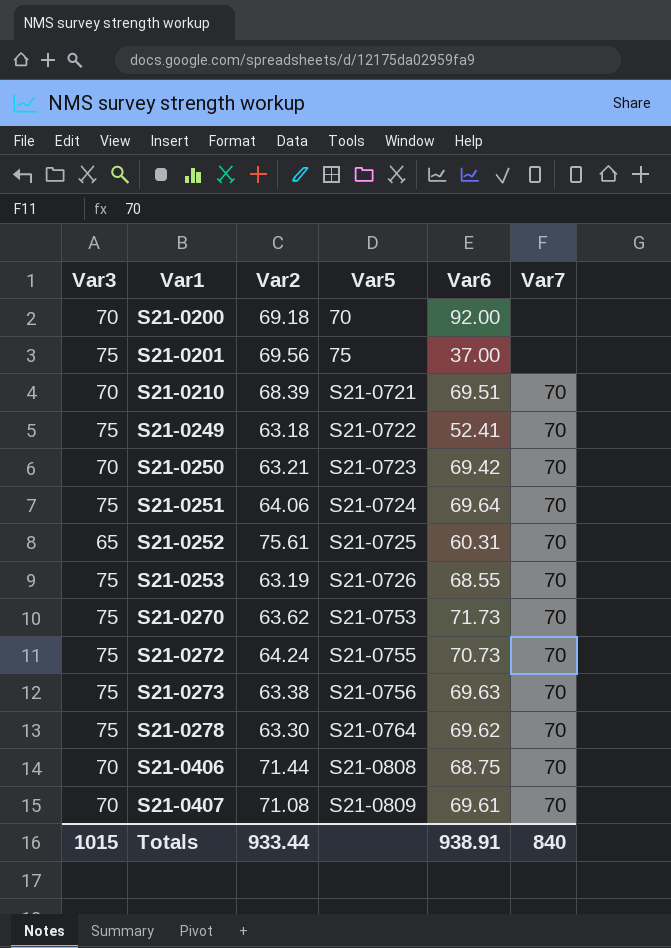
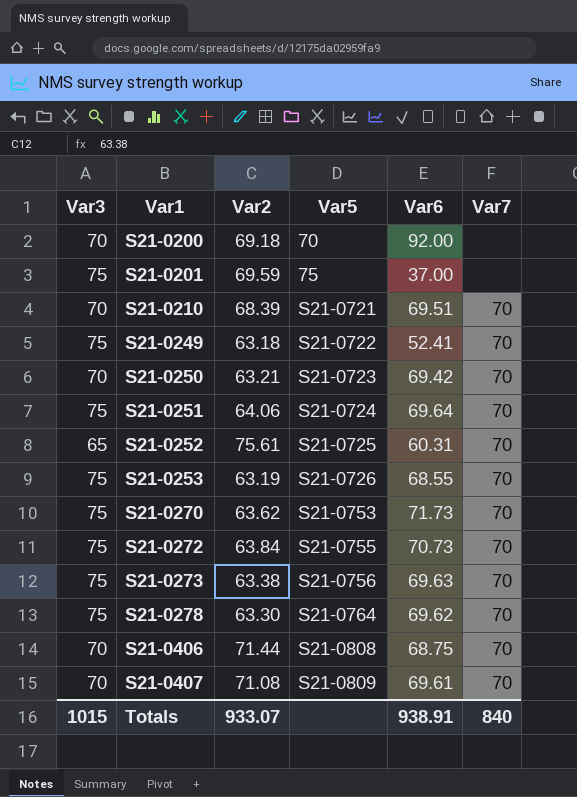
S21-0201 | Var2: 69.56 -> 69.59
S21-0272 | Var2: 64.24 -> 63.84
Totals | Var2: 933.44 -> 933.07

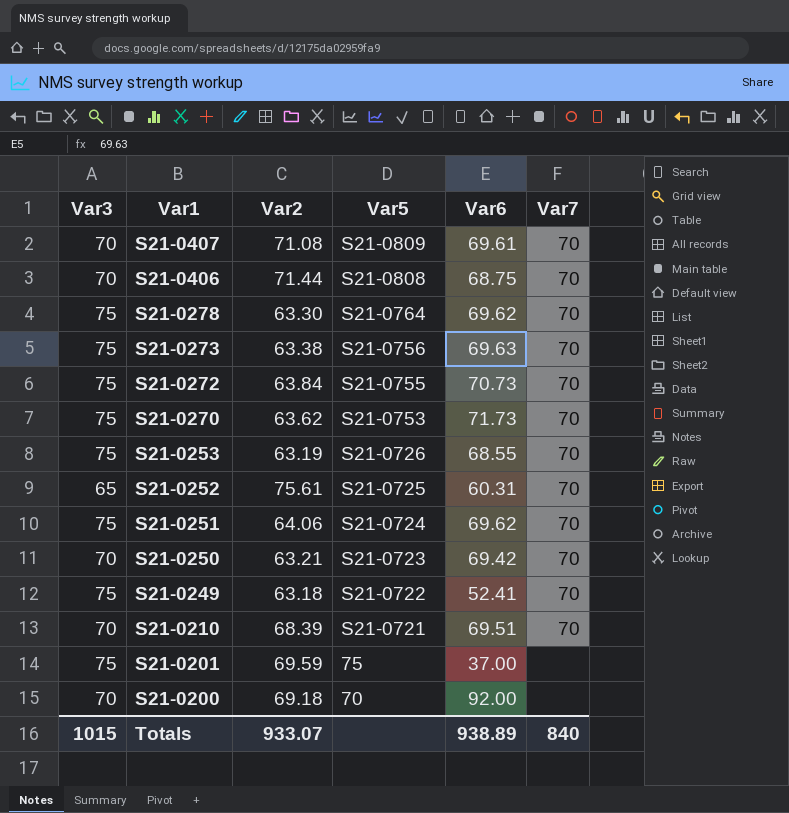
row order: Var1 ascending -> Var1 descending
S21-0251 | Var6: 69.64 -> 69.62
Totals | Var6: 938.91 -> 938.89

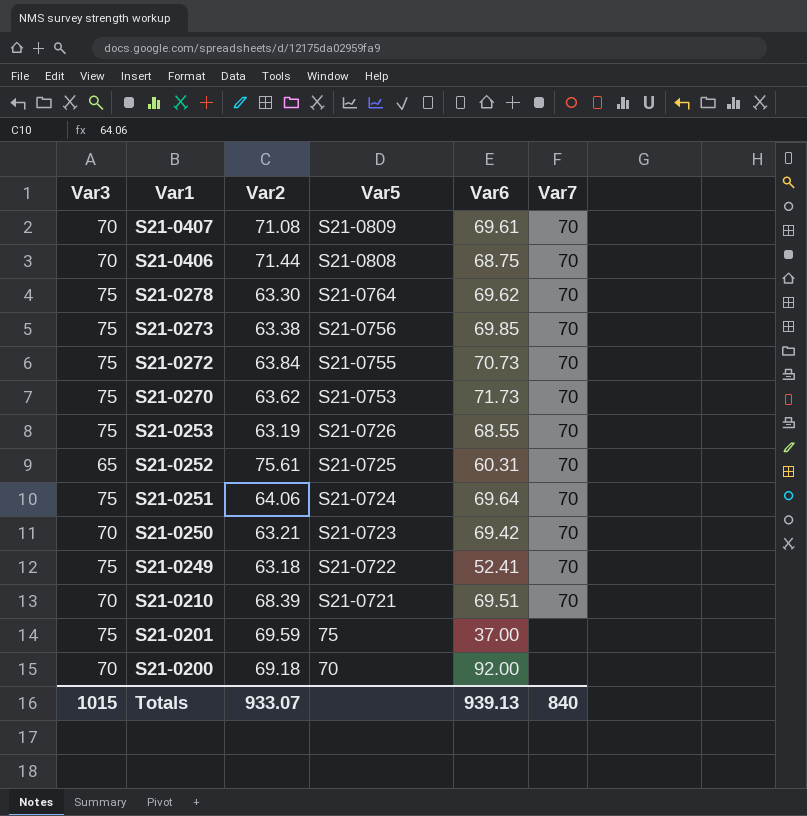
S21-0273 | Var6: 69.63 -> 69.85
S21-0251 | Var6: 69.62 -> 69.64
Totals | Var6: 938.89 -> 939.13

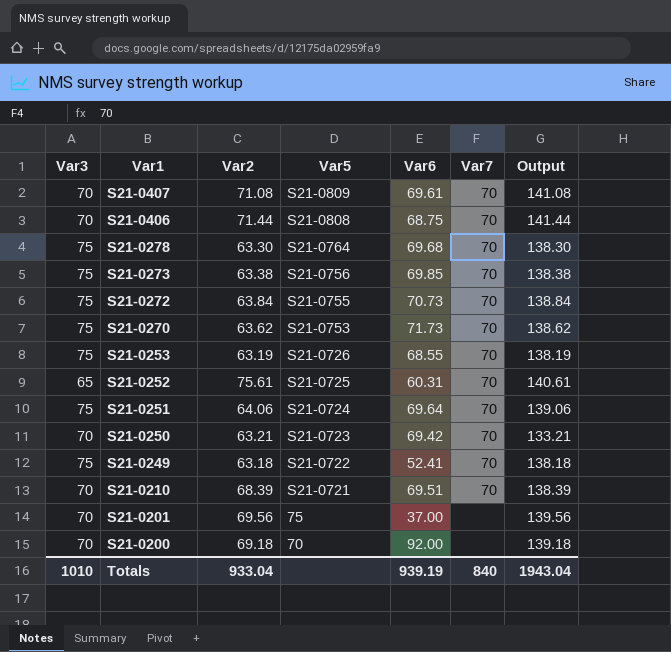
column Output | formula: none -> [Var3] + [Var2]
S21-0278 | Var6: 69.62 -> 69.68
S21-0201 | Var3: 75 -> 70
S21-0201 | Var2: 69.59 -> 69.56
Totals | Var3: 1015 -> 1010
Totals | Var2: 933.07 -> 933.04
Totals | Var6: 939.13 -> 939.19

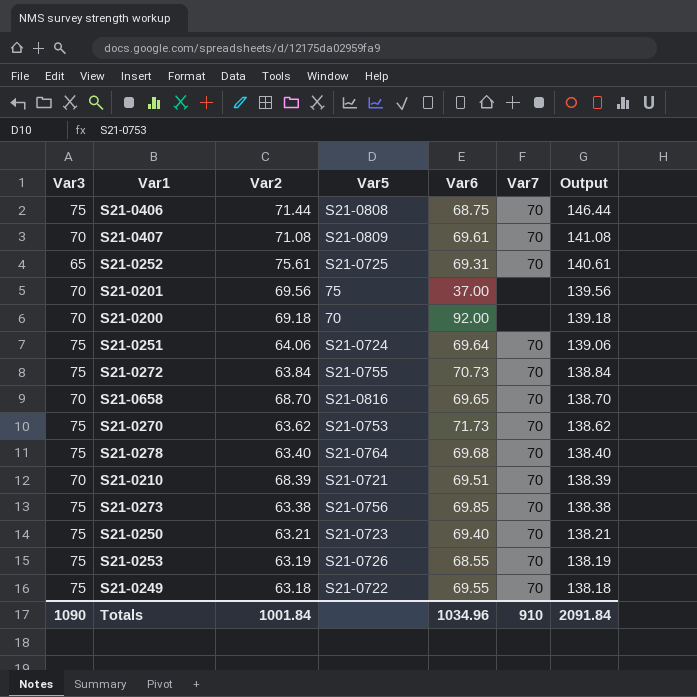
row order: Var1 descending -> Output descending
S21-0406 | Var3: 70 -> 75
S21-0406 | Output: 141.44 -> 146.44
S21-0252 | Var6: 60.31 -> 69.31
row S21-0658: none -> 70 | 68.70 | S21-0816 | 69.65 | 70 | 138.70
S21-0278 | Var2: 63.30 -> 63.40
S21-0278 | Output: 138.30 -> 138.40
S21-0250 | Var3: 70 -> 75
S21-0250 | Var6: 69.42 -> 69.40
S21-0250 | Output: 133.21 -> 138.21
S21-0249 | Var6: 52.41 -> 69.55
Totals | Var3: 1010 -> 1090
Totals | Var2: 933.04 -> 1001.84
Totals | Var6: 939.19 -> 1034.96
Totals | Var7: 840 -> 910
Totals | Output: 1943.04 -> 2091.84

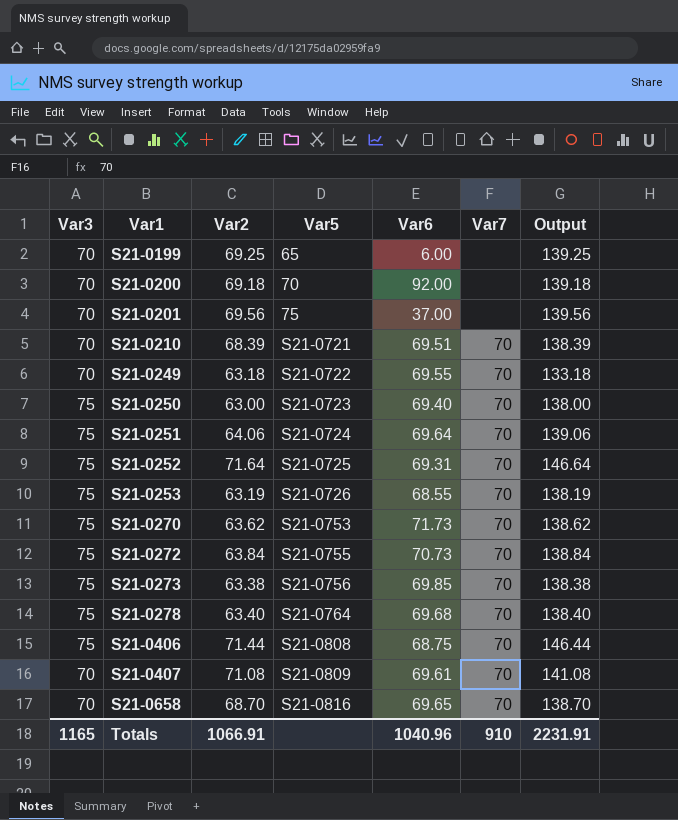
row order: Output descending -> Var1 ascending
row S21-0199: none -> 70 | 69.25 | 65 | 6.00 | none | 139.25
S21-0249 | Var3: 75 -> 70
S21-0249 | Output: 138.18 -> 133.18
S21-0250 | Var2: 63.21 -> 63.00
S21-0250 | Output: 138.21 -> 138.00
S21-0252 | Var3: 65 -> 75
S21-0252 | Var2: 75.61 -> 71.64
S21-0252 | Output: 140.61 -> 146.64
Totals | Var3: 1090 -> 1165
Totals | Var2: 1001.84 -> 1066.91
Totals | Var6: 1034.96 -> 1040.96
Totals | Output: 2091.84 -> 2231.91

